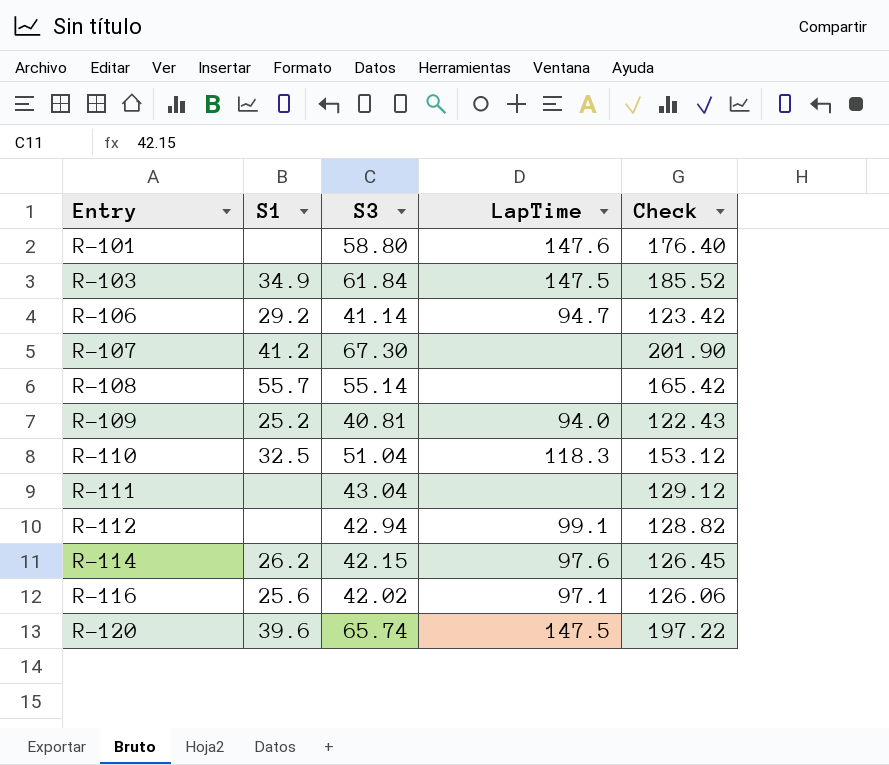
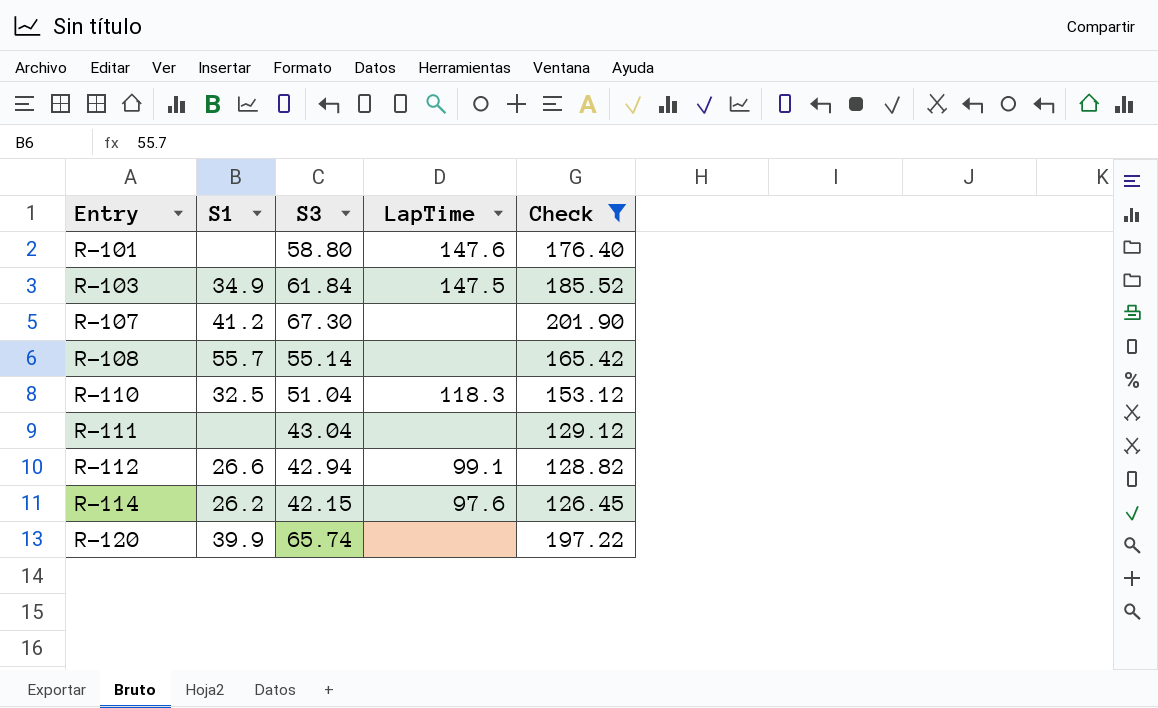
filter: none -> Check >= 126.45
R-112 | S1: none -> 26.6
R-120 | S1: 39.6 -> 39.9
R-120 | LapTime: 147.5 -> none

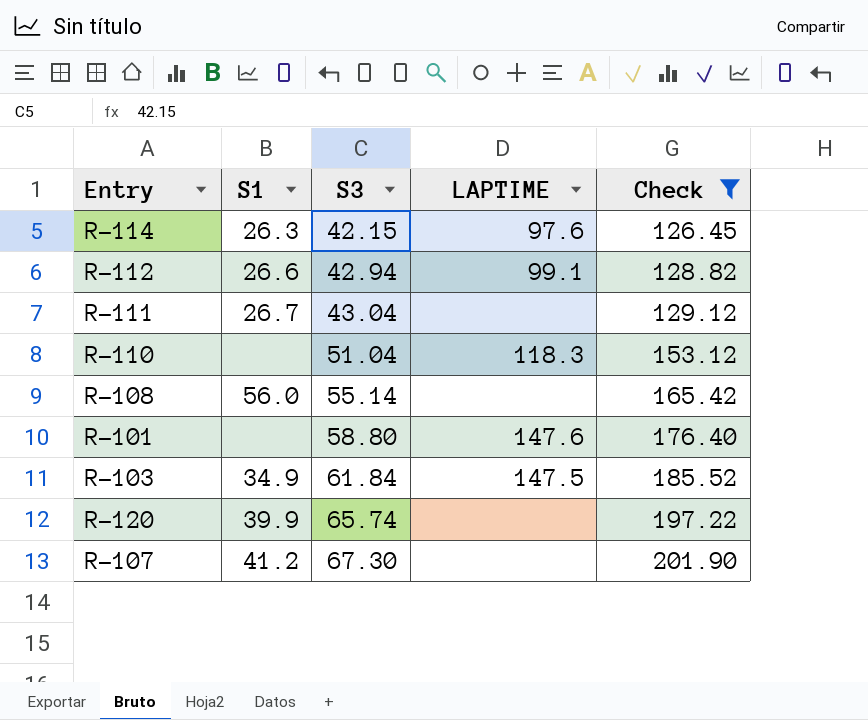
row order: Entry ascending -> S3 ascending
column name: LapTime -> LAPTIME
R-114 | S1: 26.2 -> 26.3
R-111 | S1: none -> 26.7
R-110 | S1: 32.5 -> none
R-108 | S1: 55.7 -> 56.0

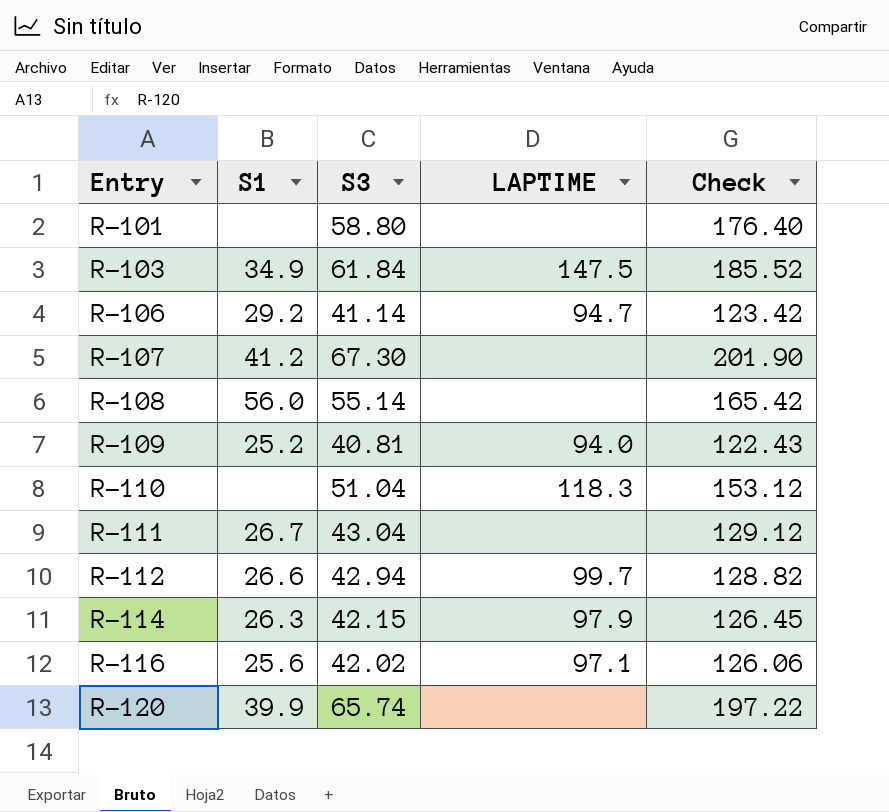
filter: Check >= 126.45 -> none
row order: S3 ascending -> Entry ascending
R-101 | LAPTIME: 147.6 -> none
R-112 | LAPTIME: 99.1 -> 99.7
R-114 | LAPTIME: 97.6 -> 97.9

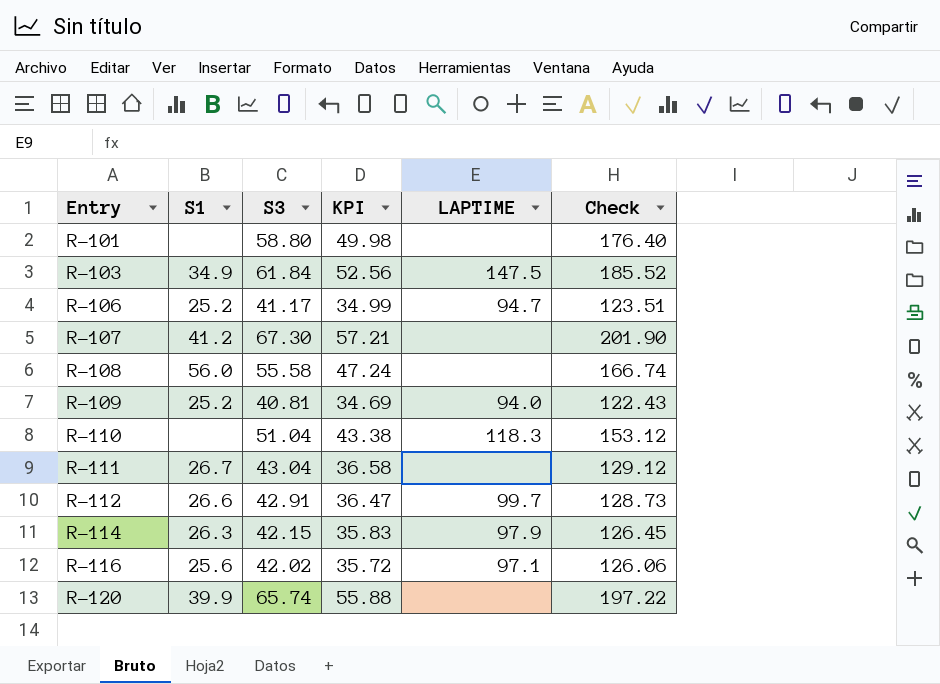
column KPI | formula: none -> [S3] * 0.85
R-106 | S1: 29.2 -> 25.2
R-106 | S3: 41.14 -> 41.17
R-106 | Check: 123.42 -> 123.51
R-108 | S3: 55.14 -> 55.58
R-108 | Check: 165.42 -> 166.74
R-112 | S3: 42.94 -> 42.91
R-112 | Check: 128.82 -> 128.73

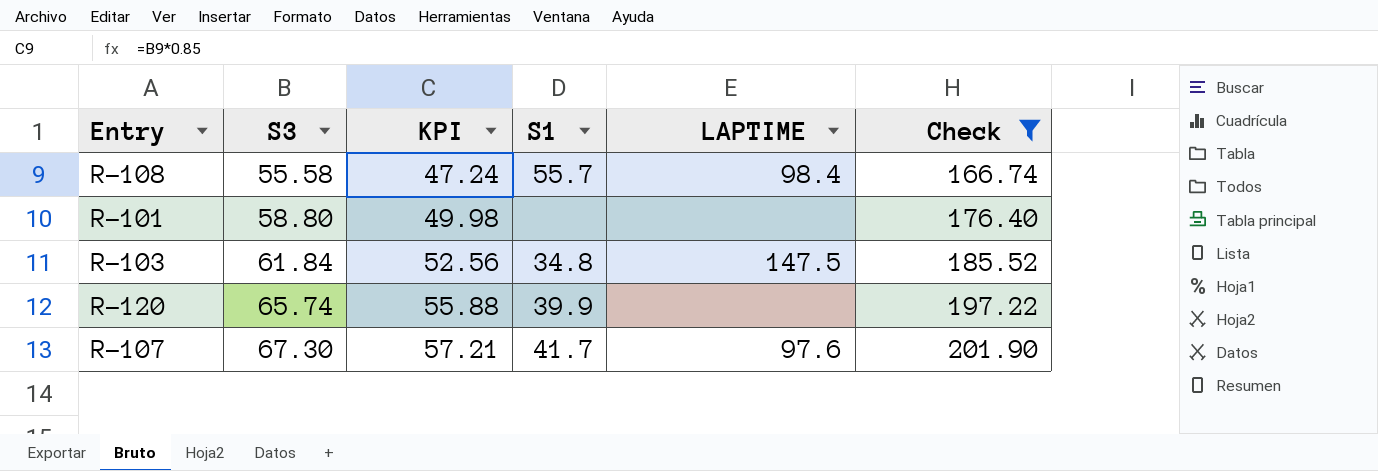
filter: none -> Check >= 166.74
row order: Entry ascending -> S3 ascending
column S1 | position: 2 -> 4
R-108 | S1: 56.0 -> 55.7
R-108 | LAPTIME: none -> 98.4
R-103 | S1: 34.9 -> 34.8
R-107 | S1: 41.2 -> 41.7
R-107 | LAPTIME: none -> 97.6

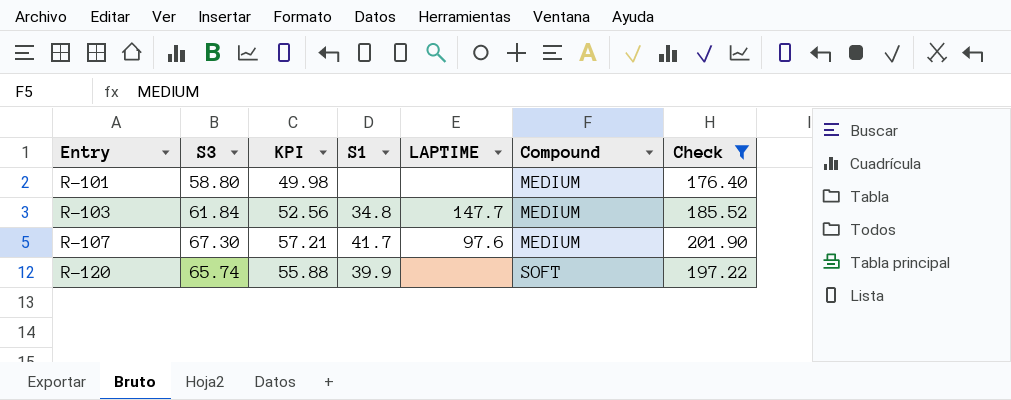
row order: S3 ascending -> Entry ascending
column Compound | position: none -> 6
row R-108: 55.58 | 47.24 | 55.7 | 98.4 | 166.74 -> none
R-103 | LAPTIME: 147.5 -> 147.7

